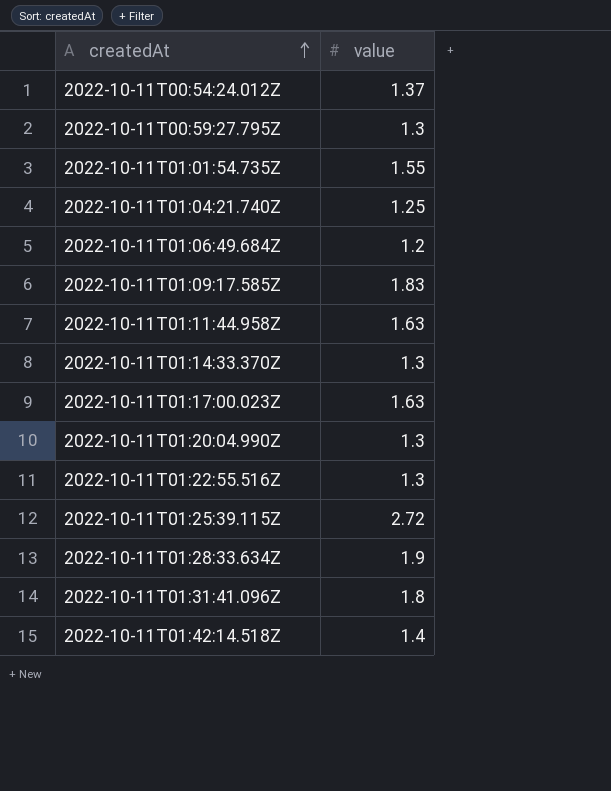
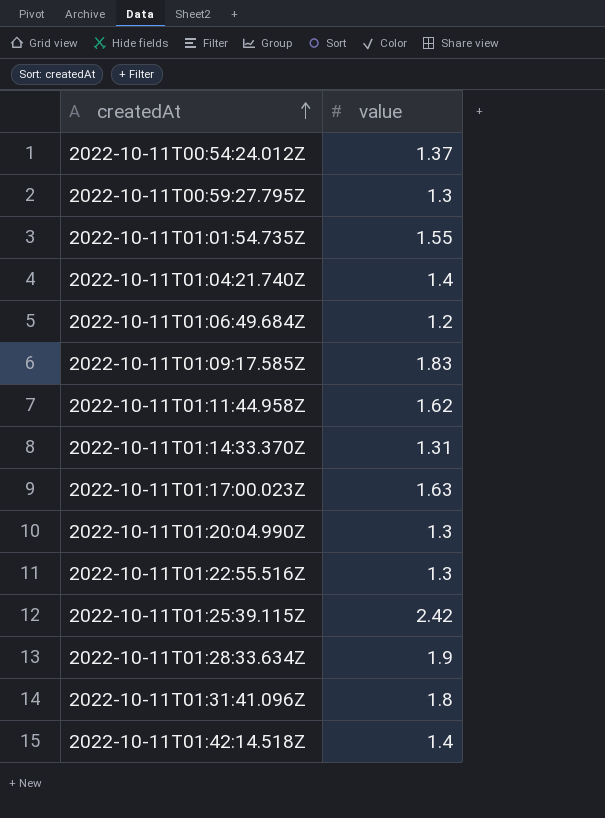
2022-10-11T01:04:21.740Z | value: 1.25 -> 1.4
2022-10-11T01:11:44.958Z | value: 1.63 -> 1.62
2022-10-11T01:14:33.370Z | value: 1.3 -> 1.31
2022-10-11T01:25:39.115Z | value: 2.72 -> 2.42

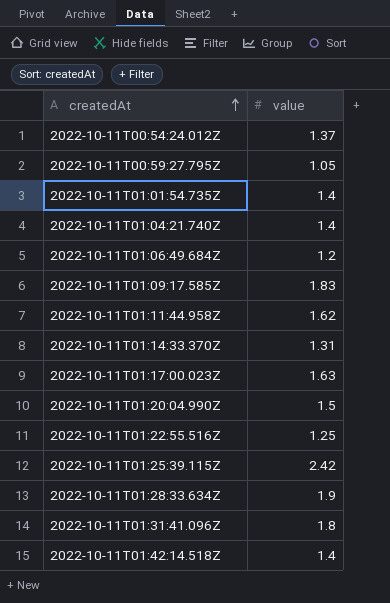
2022-10-11T00:59:27.795Z | value: 1.3 -> 1.05
2022-10-11T01:01:54.735Z | value: 1.55 -> 1.4
2022-10-11T01:20:04.990Z | value: 1.3 -> 1.5
2022-10-11T01:22:55.516Z | value: 1.3 -> 1.25

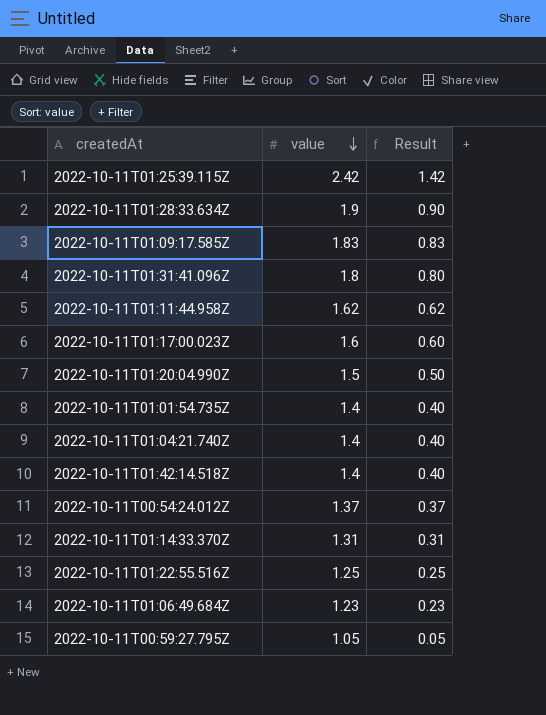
row order: createdAt ascending -> value descending
column Result | formula: none -> [value] - 1
2022-10-11T01:17:00.023Z | value: 1.63 -> 1.6
2022-10-11T01:06:49.684Z | value: 1.2 -> 1.23

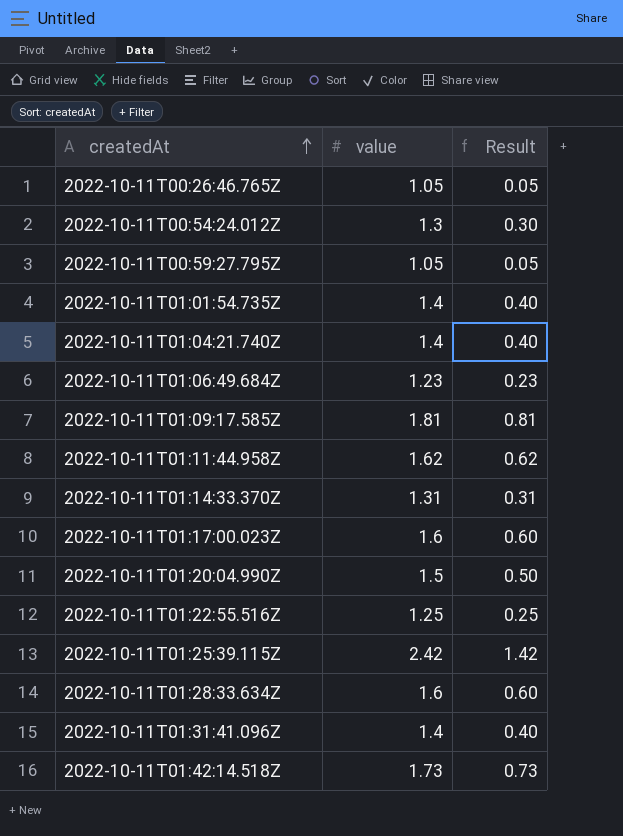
row order: value descending -> createdAt ascending
row 2022-10-11T00:26:46.765Z: none -> 1.05 | 0.05
2022-10-11T00:54:24.012Z | value: 1.37 -> 1.3
2022-10-11T00:54:24.012Z | Result: 0.37 -> 0.30
2022-10-11T01:09:17.585Z | value: 1.83 -> 1.81
2022-10-11T01:09:17.585Z | Result: 0.83 -> 0.81
2022-10-11T01:28:33.634Z | value: 1.9 -> 1.6
2022-10-11T01:28:33.634Z | Result: 0.90 -> 0.60
2022-10-11T01:31:41.096Z | value: 1.8 -> 1.4
2022-10-11T01:31:41.096Z | Result: 0.80 -> 0.40
2022-10-11T01:42:14.518Z | value: 1.4 -> 1.73
2022-10-11T01:42:14.518Z | Result: 0.40 -> 0.73

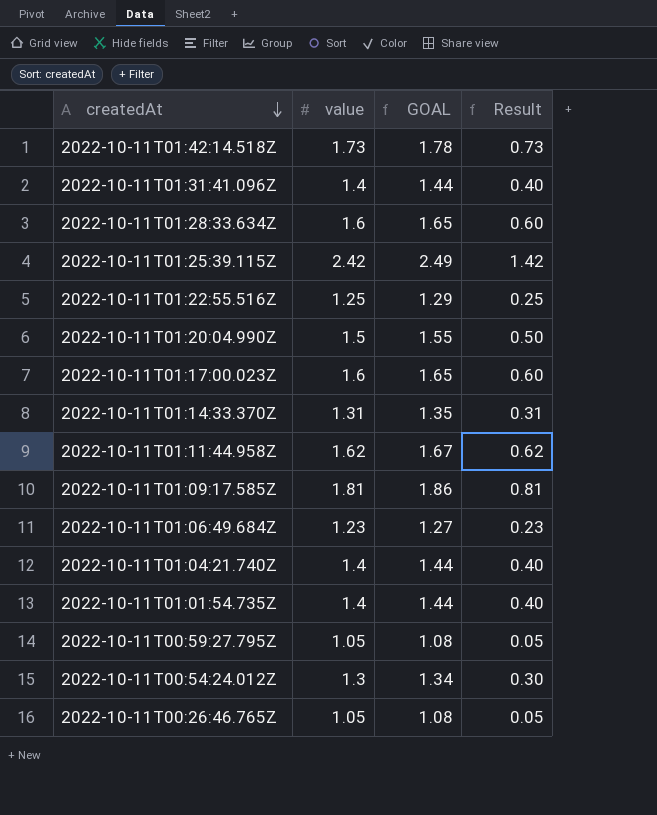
row order: createdAt ascending -> createdAt descending
column GOAL | formula: none -> [value] * 1.03

